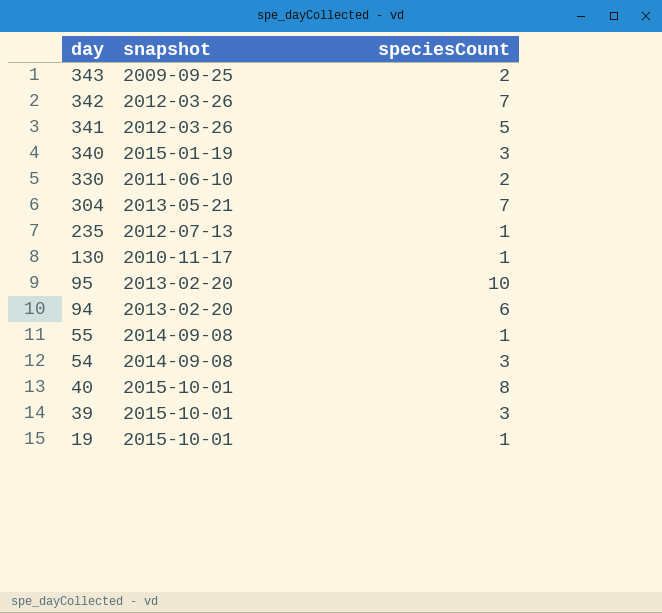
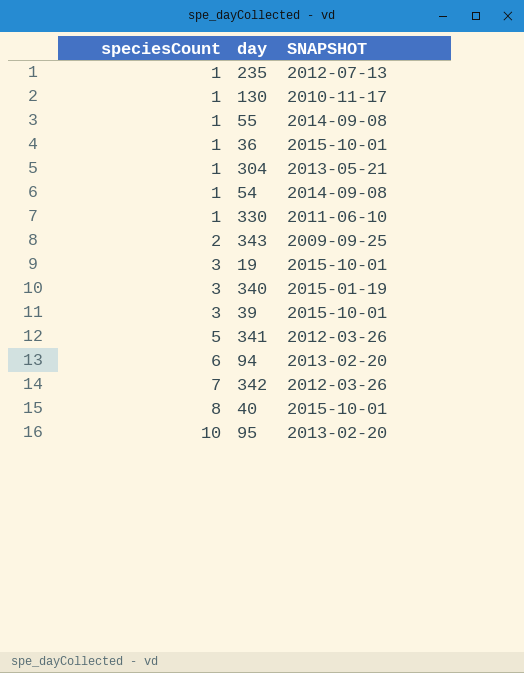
row order: day descending -> speciesCount ascending
column speciesCount | position: 3 -> 1
column name: snapshot -> SNAPSHOT
row 36: none -> 1 | 2015-10-01
304 | speciesCount: 7 -> 1
54 | speciesCount: 3 -> 1
330 | speciesCount: 2 -> 1
19 | speciesCount: 1 -> 3

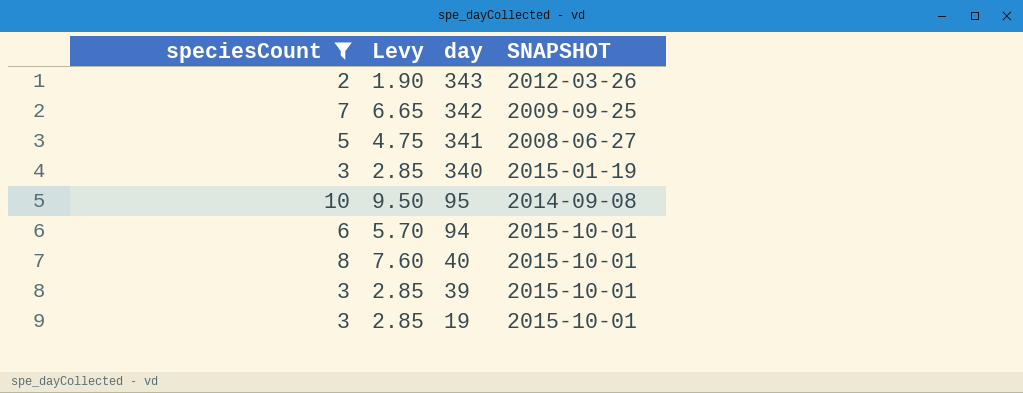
filter: none -> speciesCount != 1
row order: speciesCount ascending -> day descending
column Levy | formula: none -> [speciesCount] * 0.95
343 | SNAPSHOT: 2009-09-25 -> 2012-03-26
342 | SNAPSHOT: 2012-03-26 -> 2009-09-25
341 | SNAPSHOT: 2012-03-26 -> 2008-06-27
95 | SNAPSHOT: 2013-02-20 -> 2014-09-08
94 | SNAPSHOT: 2013-02-20 -> 2015-10-01

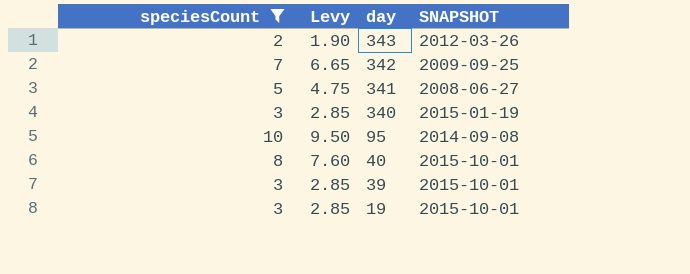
row 94: 6 | 5.70 | 2015-10-01 -> none

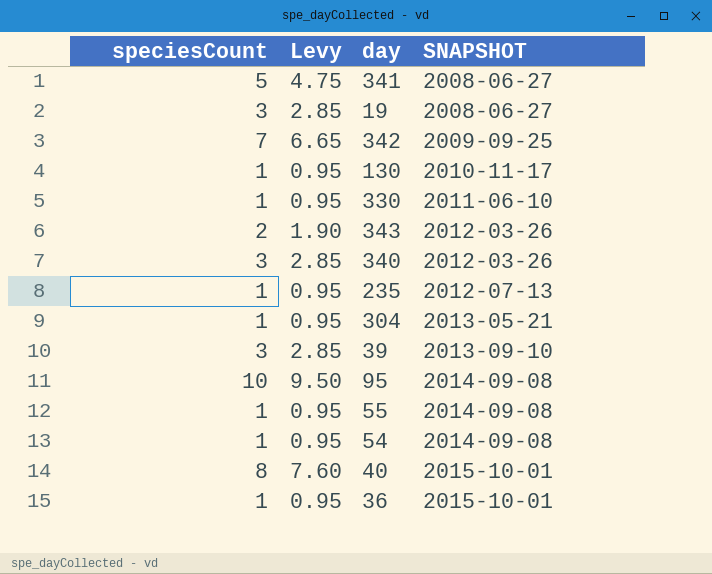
filter: speciesCount != 1 -> none
row order: day descending -> SNAPSHOT ascending
19 | SNAPSHOT: 2015-10-01 -> 2008-06-27
340 | SNAPSHOT: 2015-01-19 -> 2012-03-26
39 | SNAPSHOT: 2015-10-01 -> 2013-09-10

